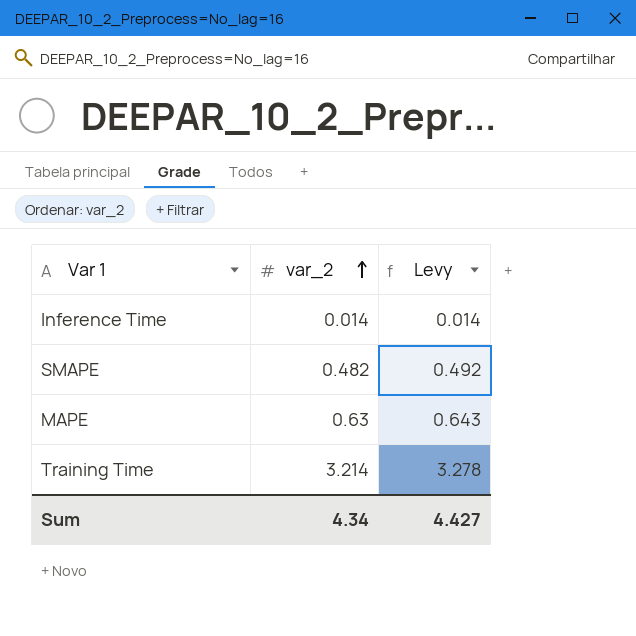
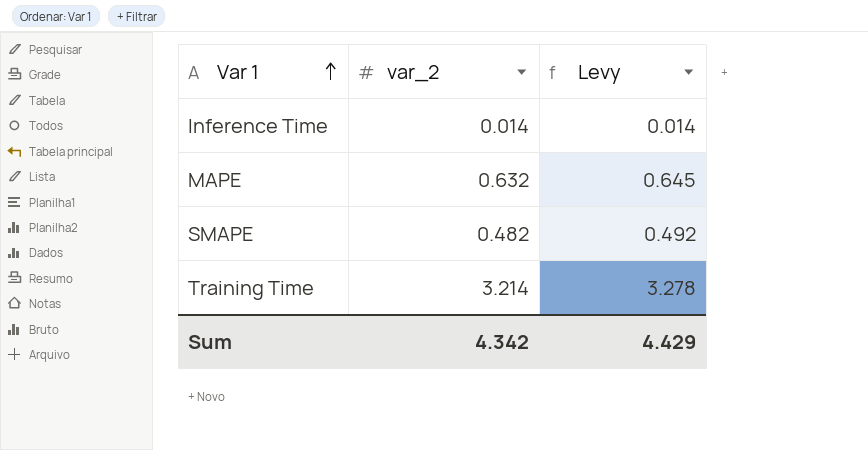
row order: var_2 ascending -> Var 1 ascending
MAPE | var_2: 0.63 -> 0.632
MAPE | Levy: 0.643 -> 0.645
Sum | var_2: 4.34 -> 4.342
Sum | Levy: 4.427 -> 4.429

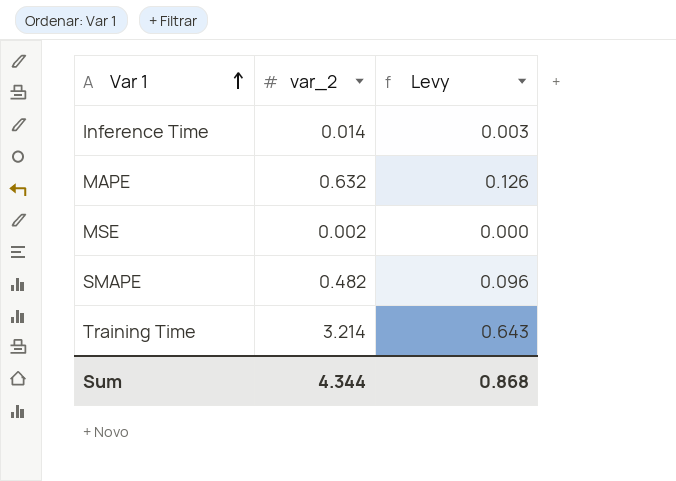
column Levy | formula: [var_2] * 1.02 -> [var_2] * 0.2
row MSE: none -> 0.002 | 0.000
Sum | var_2: 4.342 -> 4.344
Sum | Levy: 4.429 -> 0.868

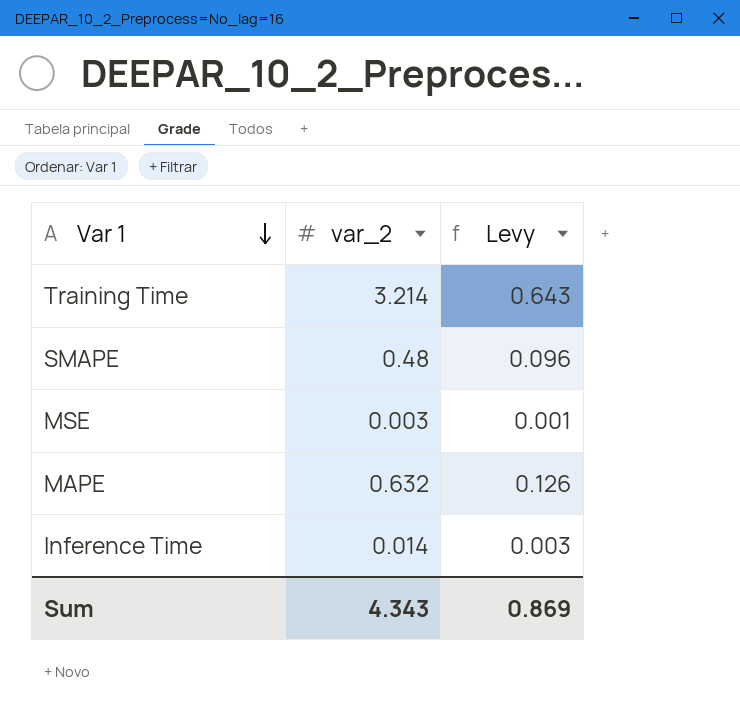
row order: Var 1 ascending -> Var 1 descending
SMAPE | var_2: 0.482 -> 0.48
MSE | var_2: 0.002 -> 0.003
MSE | Levy: 0.000 -> 0.001
Sum | var_2: 4.344 -> 4.343
Sum | Levy: 0.868 -> 0.869

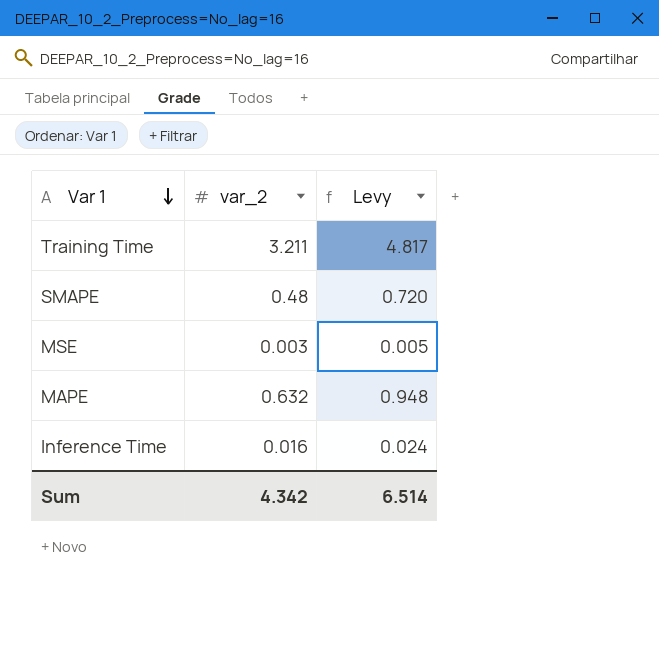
column Levy | formula: [var_2] * 0.2 -> [var_2] * 1.5
Training Time | var_2: 3.214 -> 3.211
Inference Time | var_2: 0.014 -> 0.016
Sum | var_2: 4.343 -> 4.342
Sum | Levy: 0.869 -> 6.514

